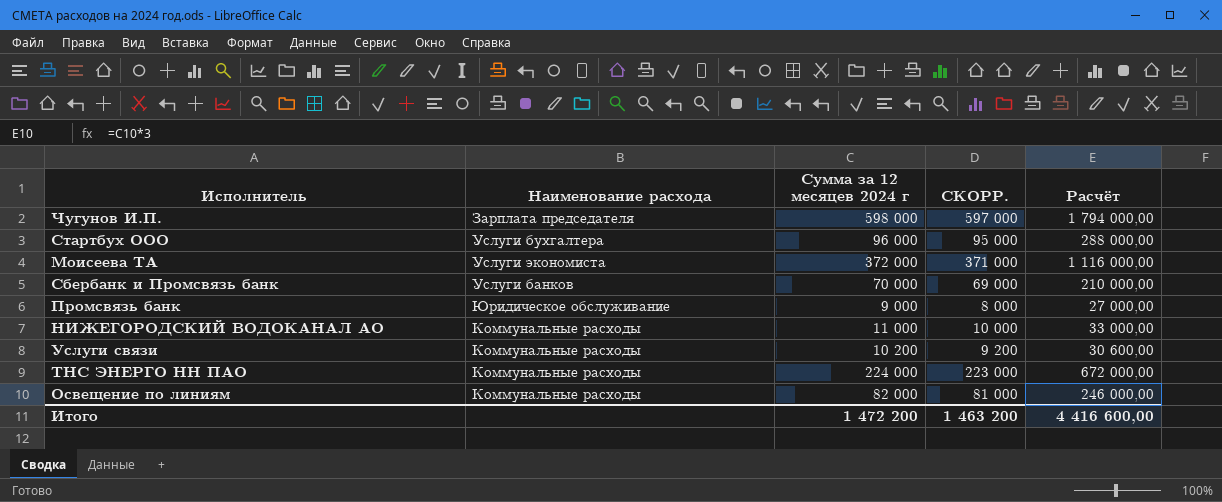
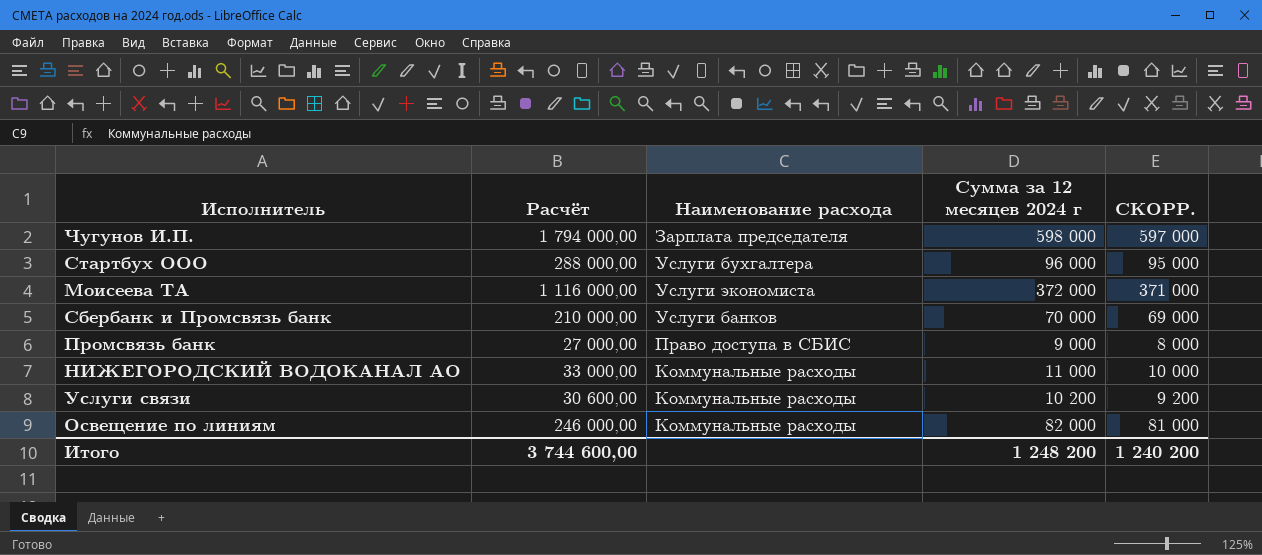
column Расчёт | position: 5 -> 2
row ТНС ЭНЕРГО НН ПАО: Коммунальные расходы | 224 000 | 223 000 | 672 000,00 -> none
Промсвязь банк | Наименование расхода: Юридическое обслуживание -> Право доступа в СБИС
Итого | Расчёт: 4 416 600,00 -> 3 744 600,00
Итого | Сумма за 12 месяцев 2024 г: 1 472 200 -> 1 248 200
Итого | СКОРР.: 1 463 200 -> 1 240 200

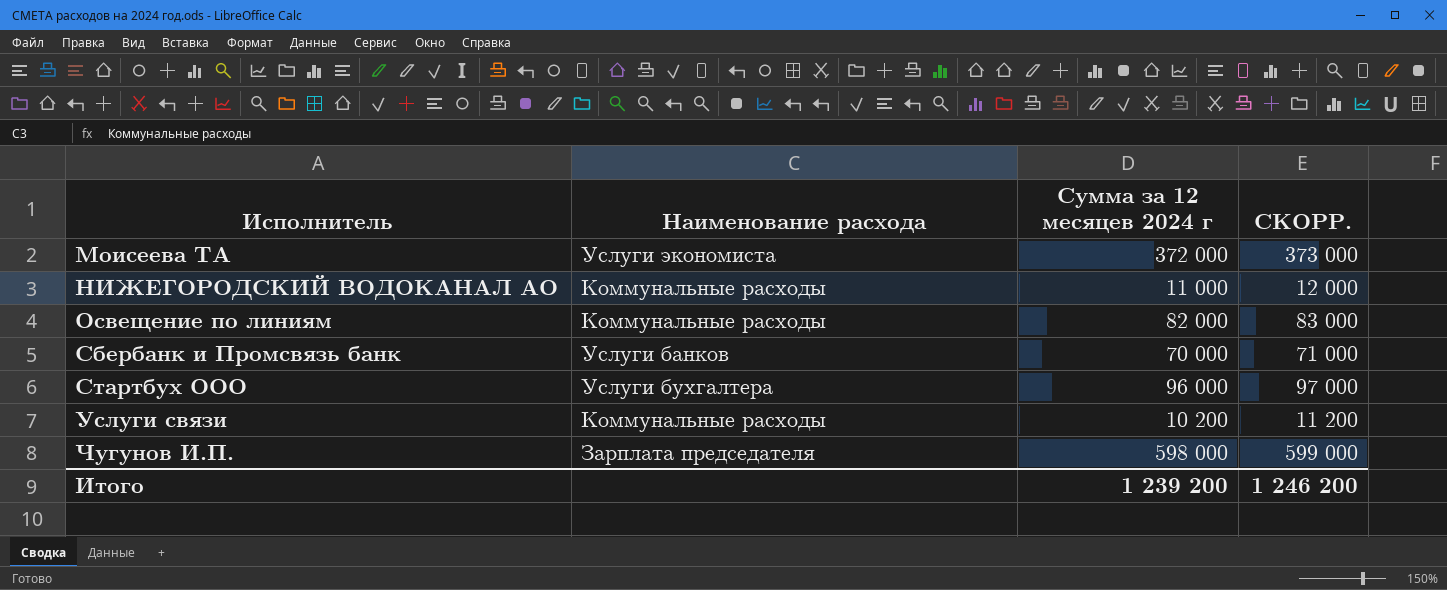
row order: none -> Исполнитель ascending
column Расчёт | formula: [Сумма за 12 месяцев 2024 г] * 3 -> none
column СКОРР. | formula: [Сумма за 12 месяцев 2024 г] - 1000 -> [Сумма за 12 месяцев 2024 г] + 1000
row Промсвязь банк: 27 000,00 | Право доступа в СБИС | 9 000 | 8 000 -> none
Итого | Сумма за 12 месяцев 2024 г: 1 248 200 -> 1 239 200
Итого | СКОРР.: 1 240 200 -> 1 246 200

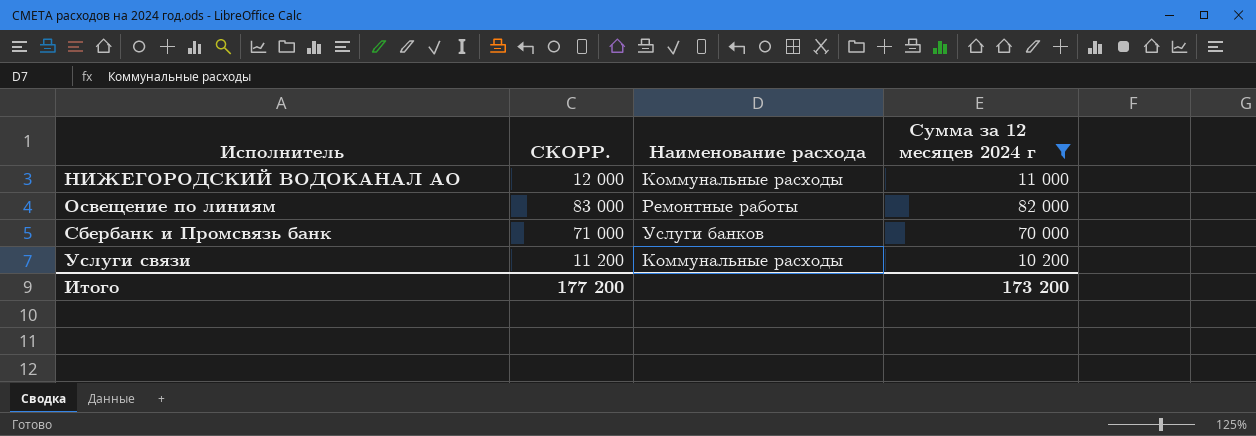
filter: none -> Сумма за 12 месяцев 2024 г <= 82 000
column СКОРР. | position: 4 -> 2
Освещение по линиям | Наименование расхода: Коммунальные расходы -> Ремонтные работы
Итого | СКОРР.: 1 246 200 -> 177 200
Итого | Сумма за 12 месяцев 2024 г: 1 239 200 -> 173 200

